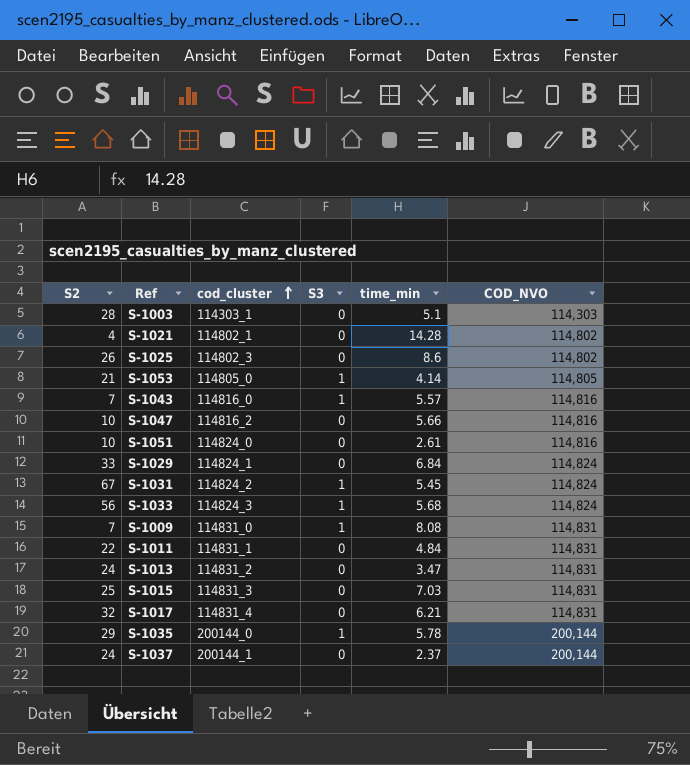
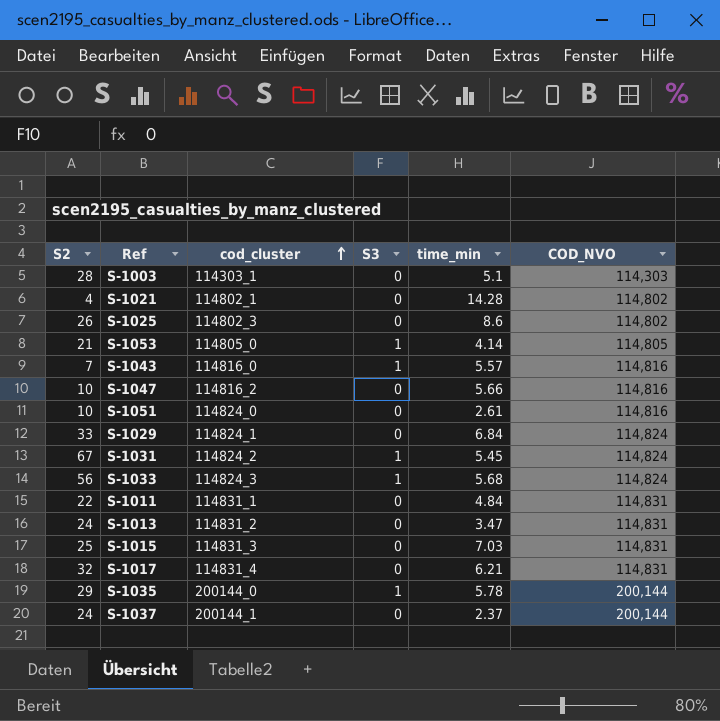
row S-1009: 7 | 114831_0 | 1 | 8.08 | 114,831 -> none

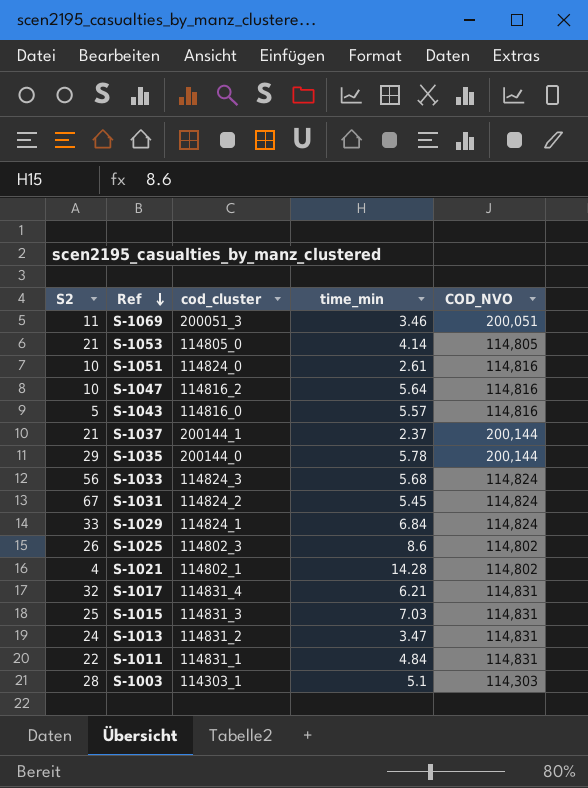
row order: cod_cluster ascending -> Ref descending
column S3 | position: 4 -> none
row S-1069: none -> 11 | 200051_3 | 3.46 | 200,051
S-1047 | time_min: 5.66 -> 5.64
S-1043 | S2: 7 -> 5
S-1037 | S2: 24 -> 21

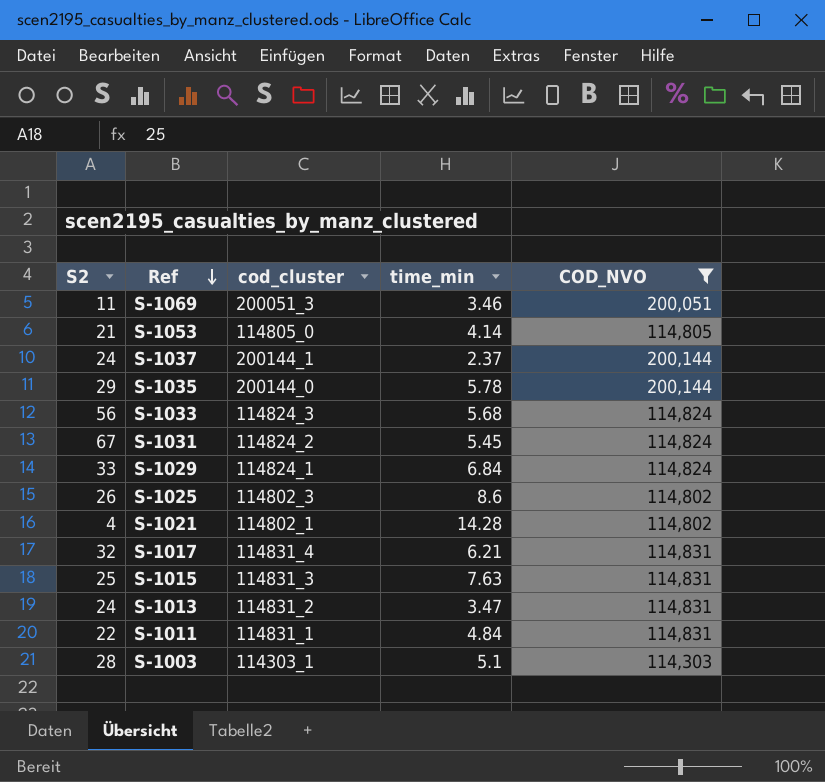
filter: none -> COD_NVO != 114,816
S-1037 | S2: 21 -> 24
S-1015 | time_min: 7.03 -> 7.63

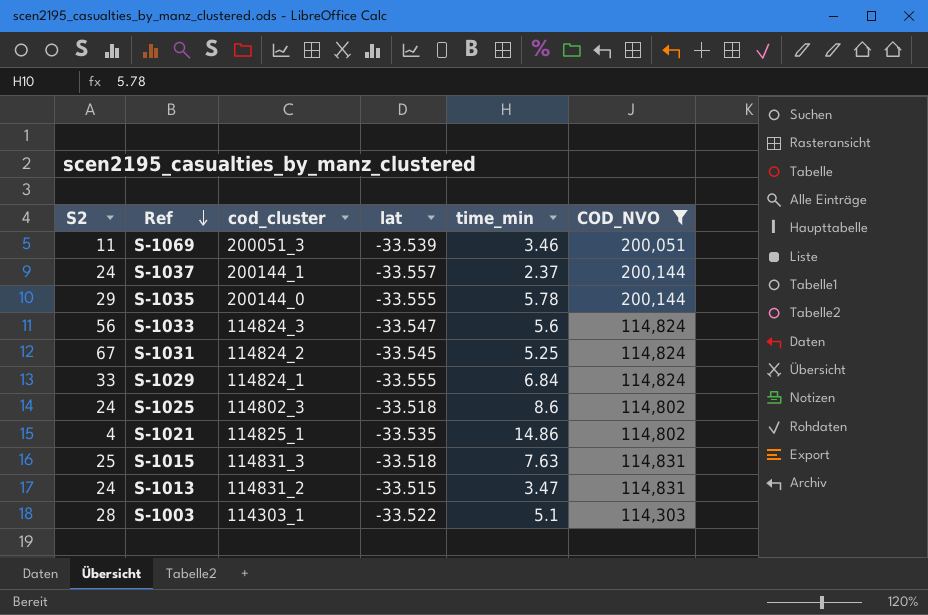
column lat | position: none -> 4
row S-1053: 21 | 114805_0 | 4.14 | 114,805 -> none
row S-1017: 32 | 114831_4 | 6.21 | 114,831 -> none
row S-1011: 22 | 114831_1 | 4.84 | 114,831 -> none
S-1033 | time_min: 5.68 -> 5.6
S-1031 | time_min: 5.45 -> 5.25
S-1025 | S2: 26 -> 24
S-1021 | cod_cluster: 114802_1 -> 114825_1
S-1021 | time_min: 14.28 -> 14.86

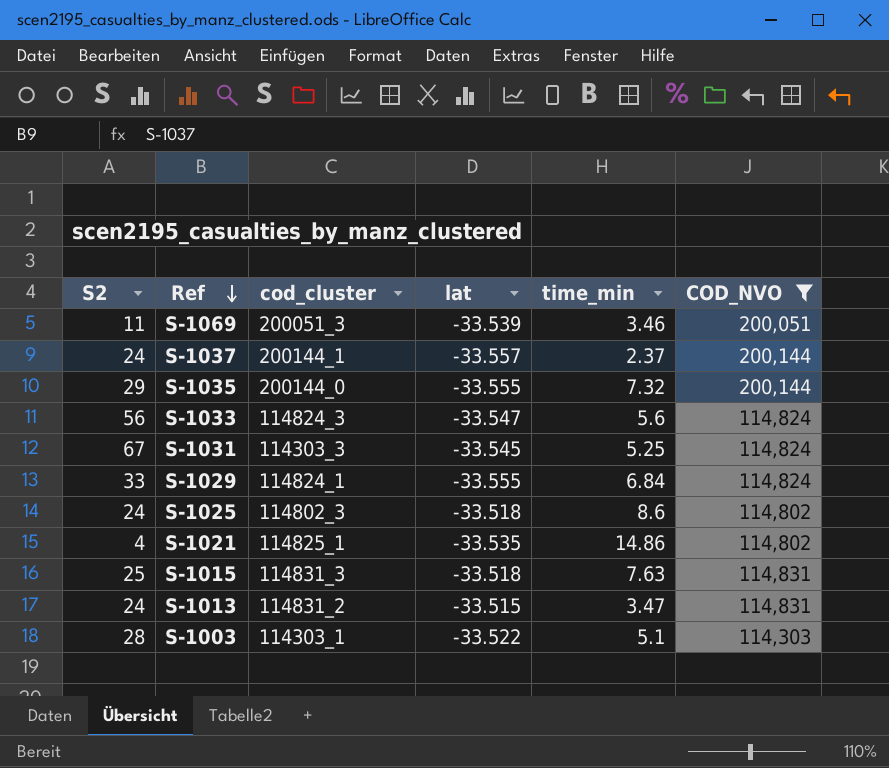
S-1035 | time_min: 5.78 -> 7.32
S-1031 | cod_cluster: 114824_2 -> 114303_3

